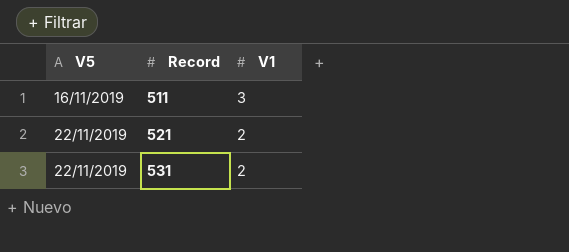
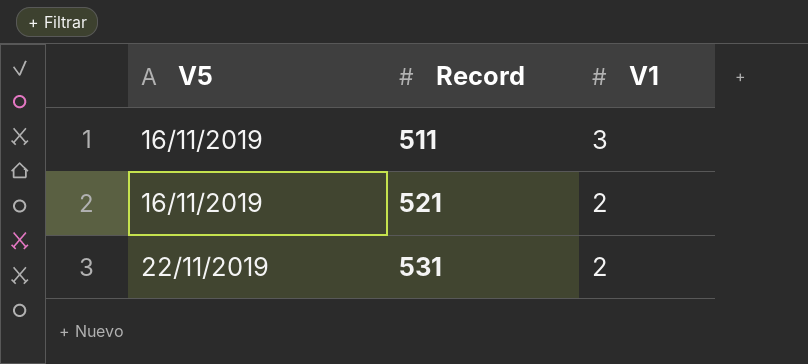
521 | V5: 22/11/2019 -> 16/11/2019

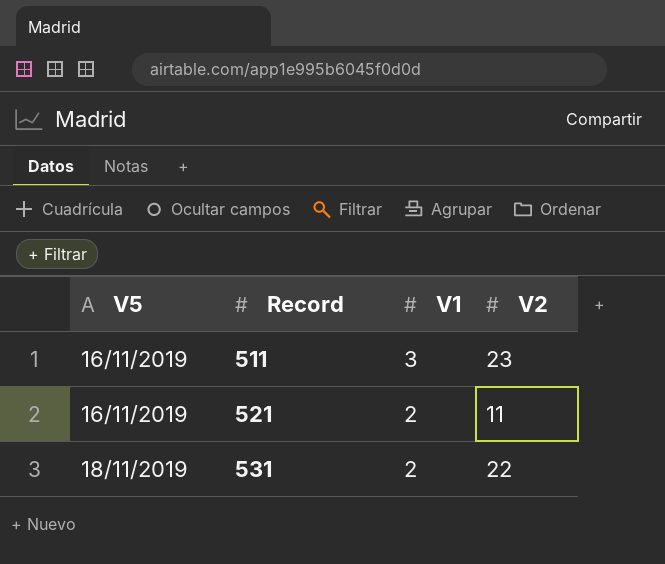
column V2 | position: none -> 4
531 | V5: 22/11/2019 -> 18/11/2019

